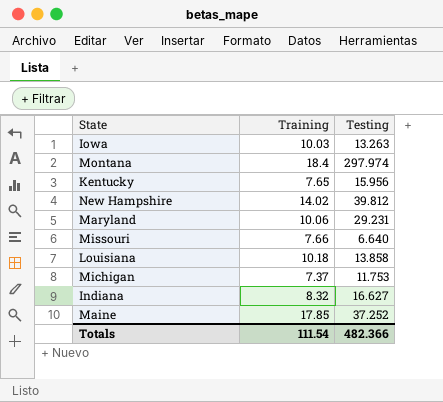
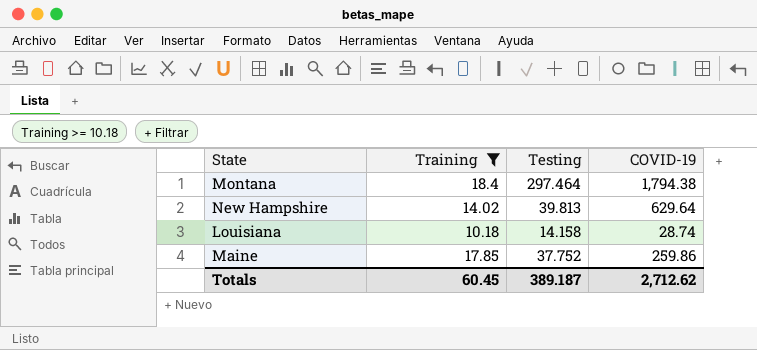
filter: none -> Training >= 10.18
column COVID-19 | position: none -> 4
Montana | Testing: 297.974 -> 297.464
New Hampshire | Testing: 39.812 -> 39.813
Louisiana | Testing: 13.858 -> 14.158
Maine | Testing: 37.252 -> 37.752
Totals | Training: 111.54 -> 60.45
Totals | Testing: 482.366 -> 389.187

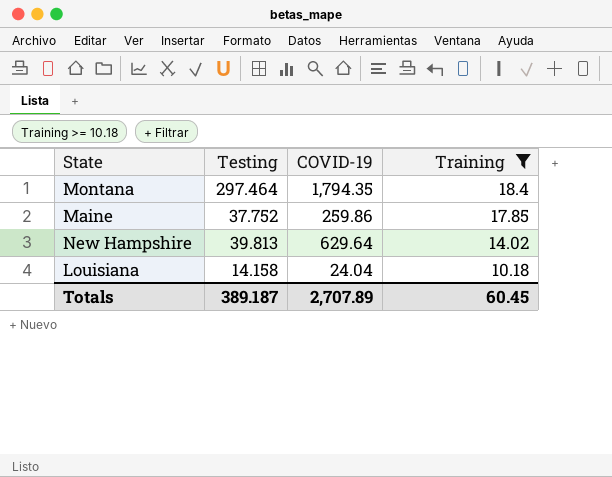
row order: none -> Training descending
column Training | position: 2 -> 4
Montana | COVID-19: 1,794.38 -> 1,794.35
Louisiana | COVID-19: 28.74 -> 24.04
Totals | COVID-19: 2,712.62 -> 2,707.89

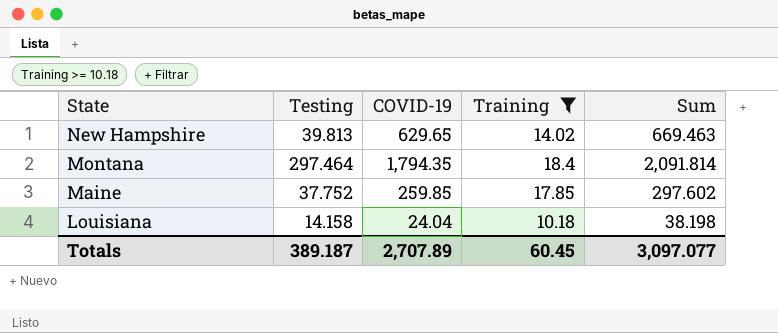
row order: Training descending -> State descending
column Sum | formula: none -> [Testing] + [COVID-19]
New Hampshire | COVID-19: 629.64 -> 629.65
Maine | COVID-19: 259.86 -> 259.85

